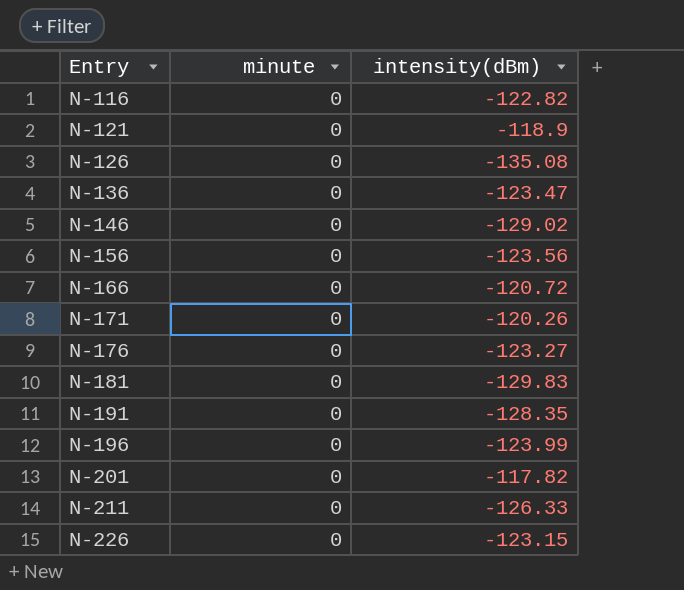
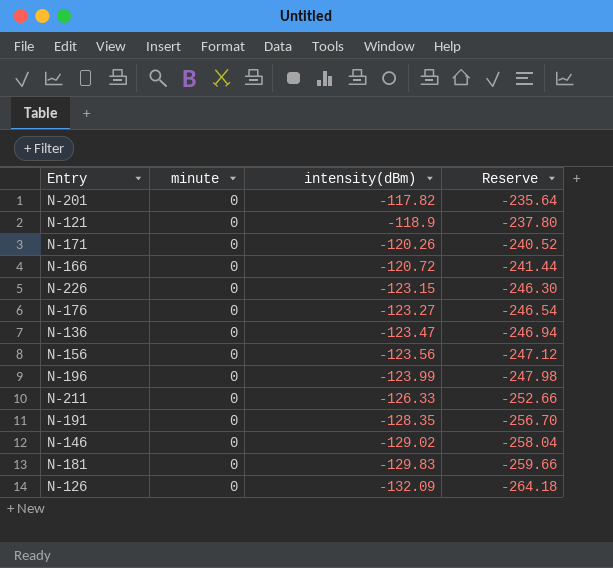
row order: Entry ascending -> intensity(dBm) descending
column Reserve | formula: none -> [intensity(dBm)] * 2
row N-116: 0 | -122.82 -> none
N-126 | intensity(dBm): -135.08 -> -132.09

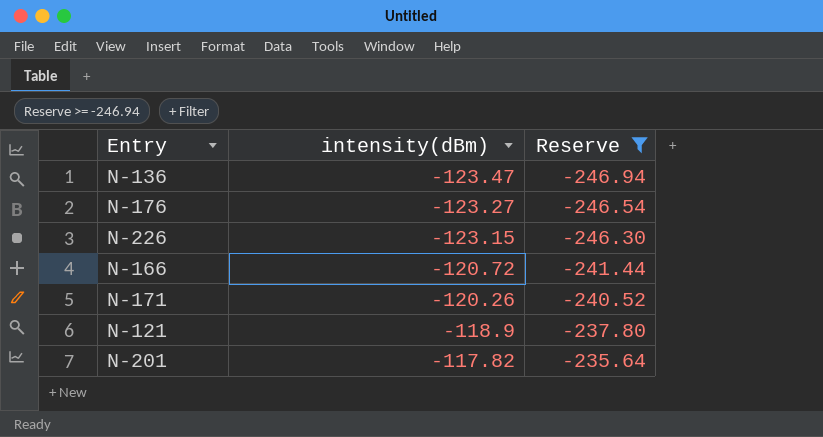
filter: none -> Reserve >= -246.94
row order: intensity(dBm) descending -> intensity(dBm) ascending
column minute | position: 2 -> none

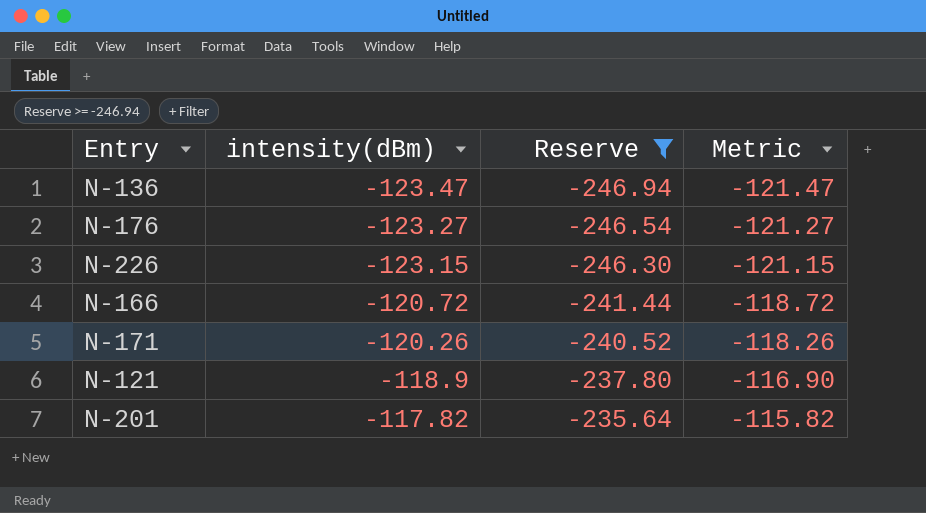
column Metric | formula: none -> [intensity(dBm)] + 2

